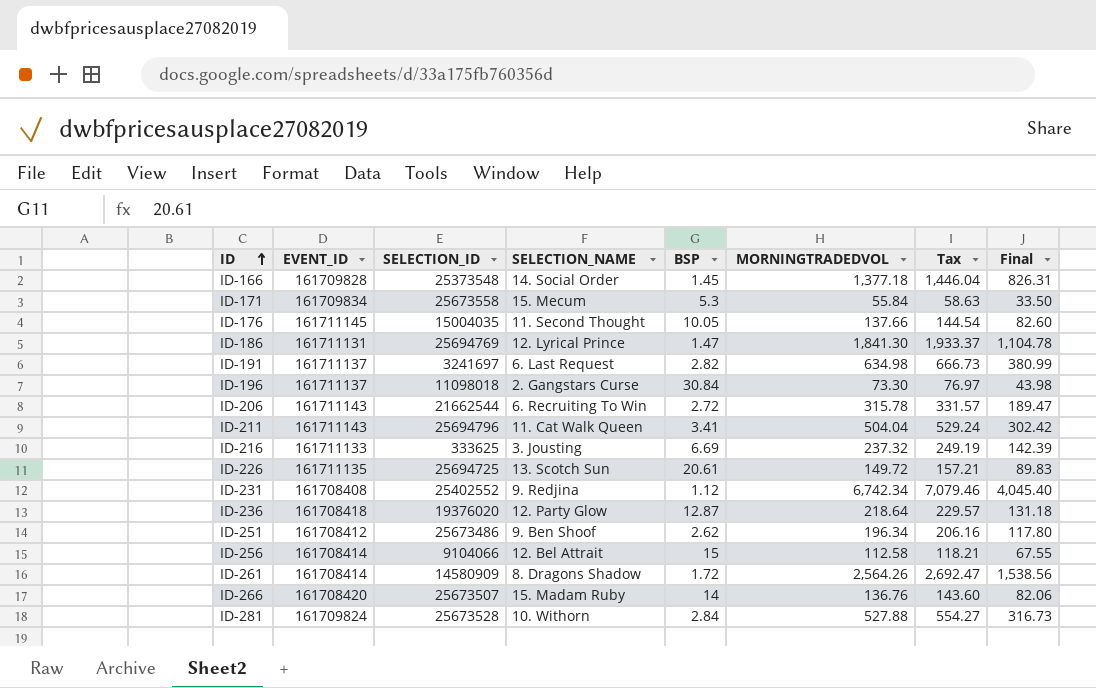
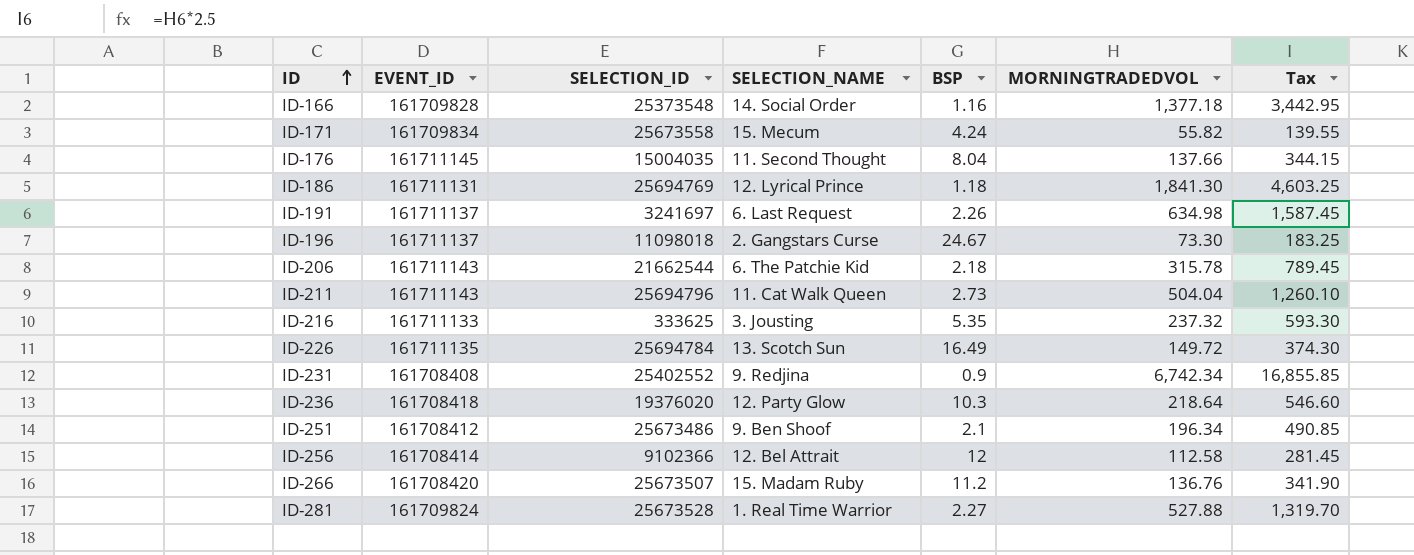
column Final | formula: [MORNINGTRADEDVOL] * 0.6 -> none
column Tax | formula: [MORNINGTRADEDVOL] * 1.05 -> [MORNINGTRADEDVOL] * 2.5
row ID-261: 161708414 | 14580909 | 8. Dragons Shadow | 1.72 | 2,564.26 | 2,692.47 | 1,538.56 -> none
ID-166 | BSP: 1.45 -> 1.16
ID-171 | BSP: 5.3 -> 4.24
ID-171 | MORNINGTRADEDVOL: 55.84 -> 55.82
ID-176 | BSP: 10.05 -> 8.04
ID-186 | BSP: 1.47 -> 1.18
ID-191 | BSP: 2.82 -> 2.26
ID-196 | BSP: 30.84 -> 24.67
ID-206 | SELECTION_NAME: 6. Recruiting To Win -> 6. The Patchie Kid
ID-206 | BSP: 2.72 -> 2.18
ID-211 | BSP: 3.41 -> 2.73
ID-216 | BSP: 6.69 -> 5.35
ID-226 | SELECTION_ID: 25694725 -> 25694784
ID-226 | BSP: 20.61 -> 16.49
ID-231 | BSP: 1.12 -> 0.9
ID-236 | BSP: 12.87 -> 10.3
ID-251 | BSP: 2.62 -> 2.1
ID-256 | SELECTION_ID: 9104066 -> 9102366
ID-256 | BSP: 15 -> 12
ID-266 | BSP: 14 -> 11.2
ID-281 | SELECTION_NAME: 10. Withorn -> 1. Real Time Warrior
ID-281 | BSP: 2.84 -> 2.27

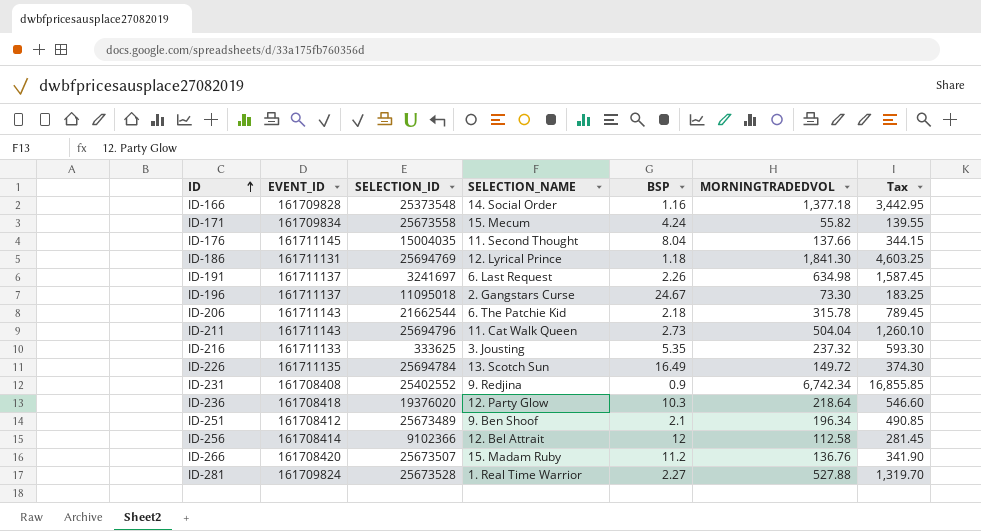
ID-196 | SELECTION_ID: 11098018 -> 11095018
ID-251 | SELECTION_ID: 25673486 -> 25673489

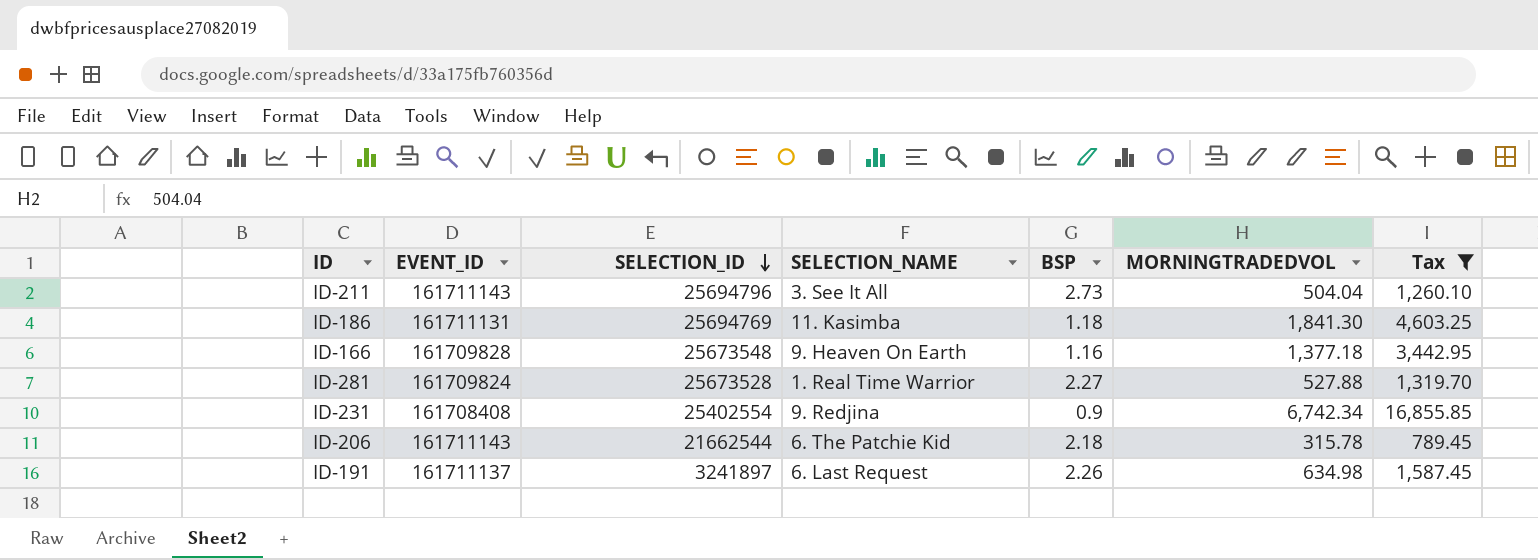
filter: none -> Tax >= 789.45
row order: ID ascending -> SELECTION_ID descending
ID-211 | SELECTION_NAME: 11. Cat Walk Queen -> 3. See It All
ID-186 | SELECTION_NAME: 12. Lyrical Prince -> 11. Kasimba
ID-166 | SELECTION_ID: 25373548 -> 25673548
ID-166 | SELECTION_NAME: 14. Social Order -> 9. Heaven On Earth
ID-231 | SELECTION_ID: 25402552 -> 25402554
ID-191 | SELECTION_ID: 3241697 -> 3241897

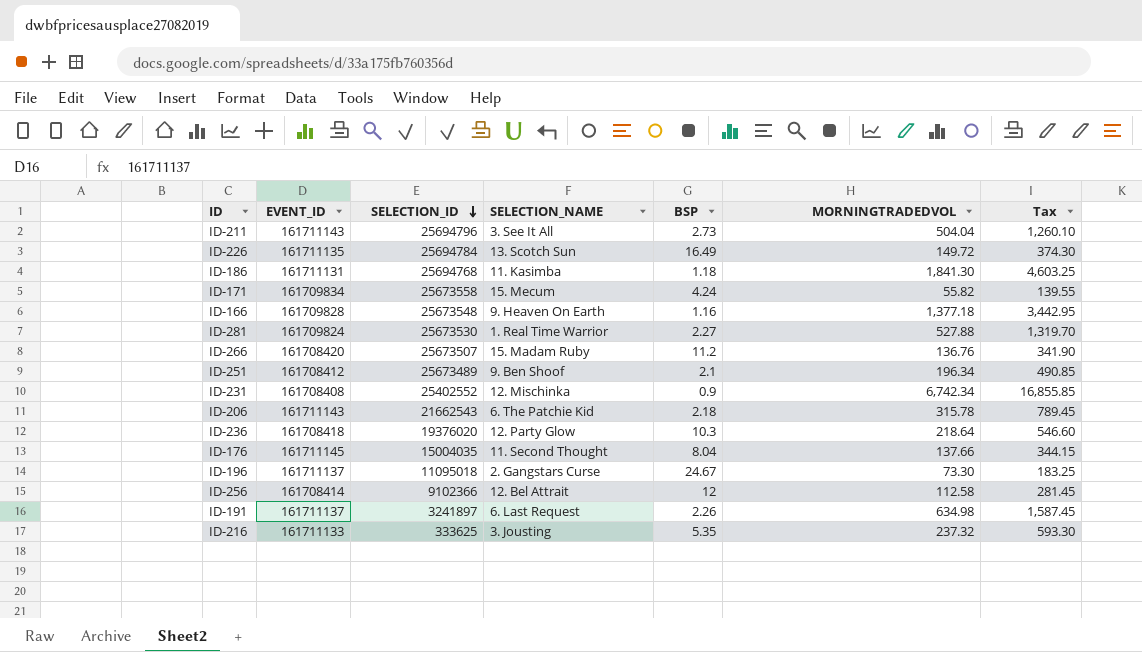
filter: Tax >= 789.45 -> none
ID-186 | SELECTION_ID: 25694769 -> 25694768
ID-281 | SELECTION_ID: 25673528 -> 25673530
ID-231 | SELECTION_ID: 25402554 -> 25402552
ID-231 | SELECTION_NAME: 9. Redjina -> 12. Mischinka
ID-206 | SELECTION_ID: 21662544 -> 21662543

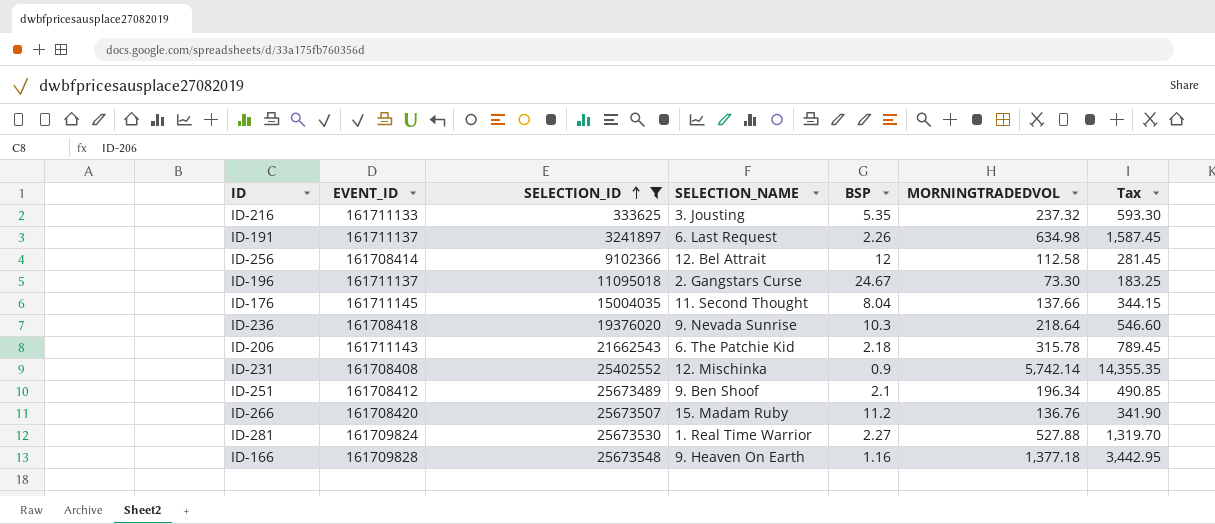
filter: none -> SELECTION_ID <= 25673548
row order: SELECTION_ID descending -> SELECTION_ID ascending
ID-236 | SELECTION_NAME: 12. Party Glow -> 9. Nevada Sunrise
ID-231 | MORNINGTRADEDVOL: 6,742.34 -> 5,742.14
ID-231 | Tax: 16,855.85 -> 14,355.35

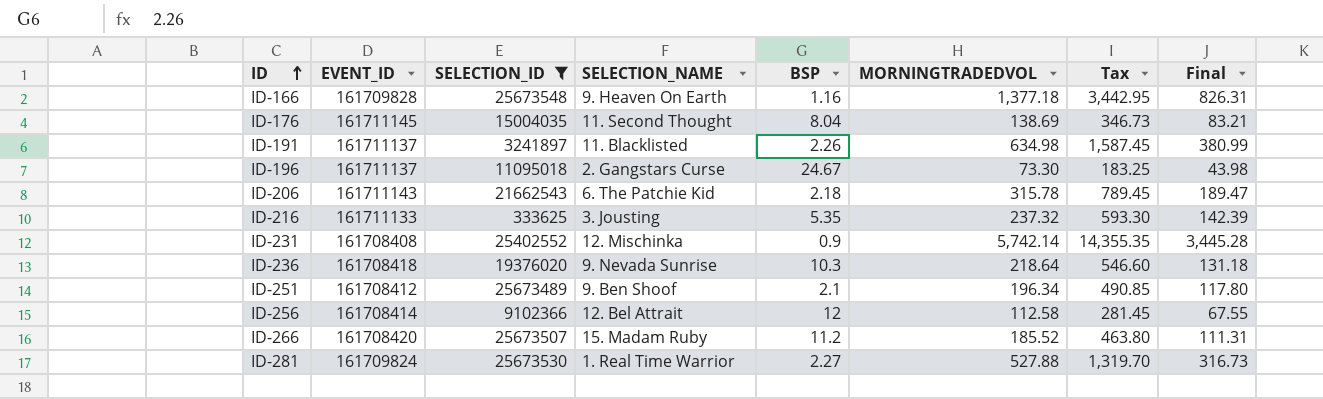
row order: SELECTION_ID ascending -> ID ascending
column Final | formula: none -> [MORNINGTRADEDVOL] * 0.6
ID-176 | MORNINGTRADEDVOL: 137.66 -> 138.69
ID-176 | Tax: 344.15 -> 346.73
ID-191 | SELECTION_NAME: 6. Last Request -> 11. Blacklisted
ID-266 | MORNINGTRADEDVOL: 136.76 -> 185.52
ID-266 | Tax: 341.90 -> 463.80

